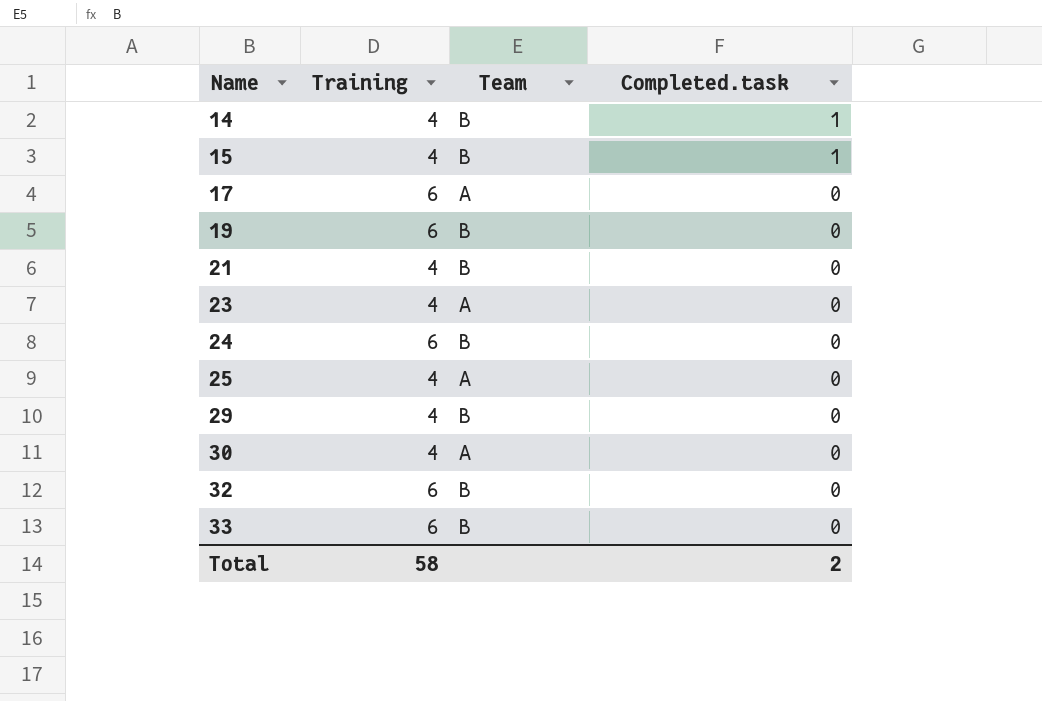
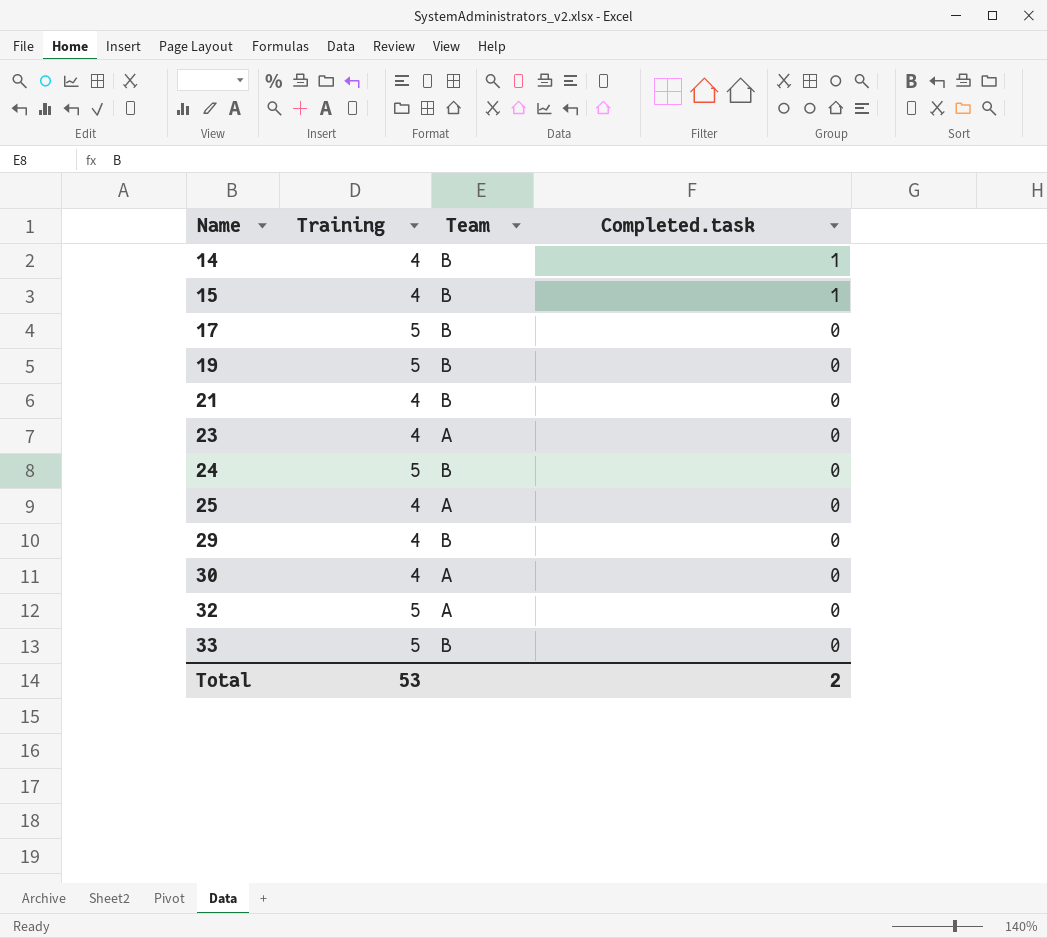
17 | Training: 6 -> 5
17 | Team: A -> B
19 | Training: 6 -> 5
24 | Training: 6 -> 5
32 | Training: 6 -> 5
32 | Team: B -> A
33 | Training: 6 -> 5
Total | Training: 58 -> 53

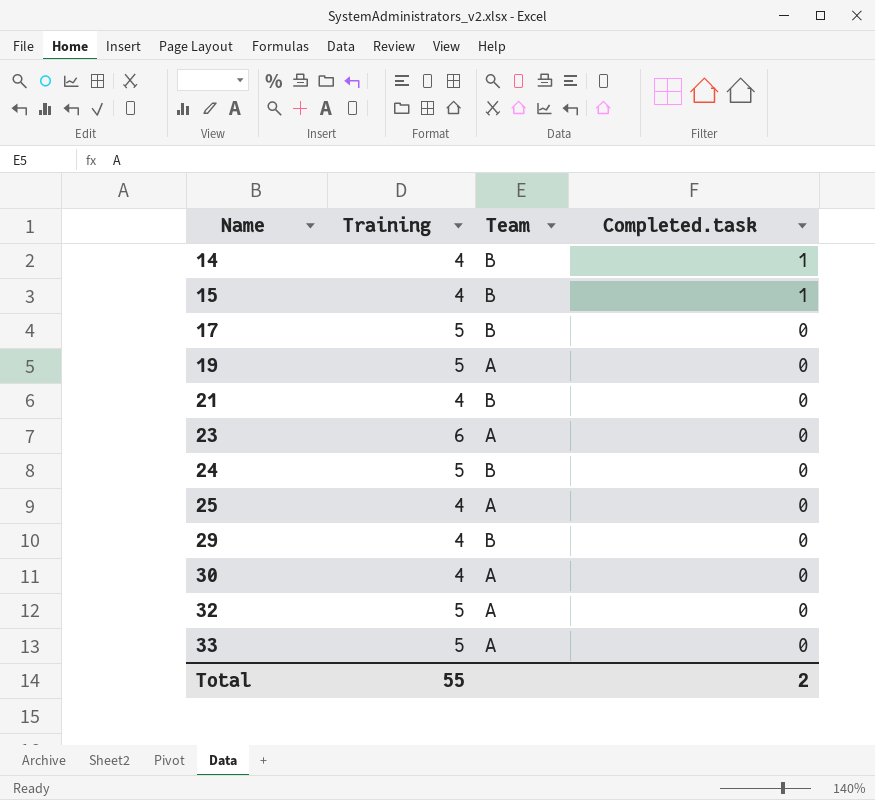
19 | Team: B -> A
23 | Training: 4 -> 6
33 | Team: B -> A
Total | Training: 53 -> 55

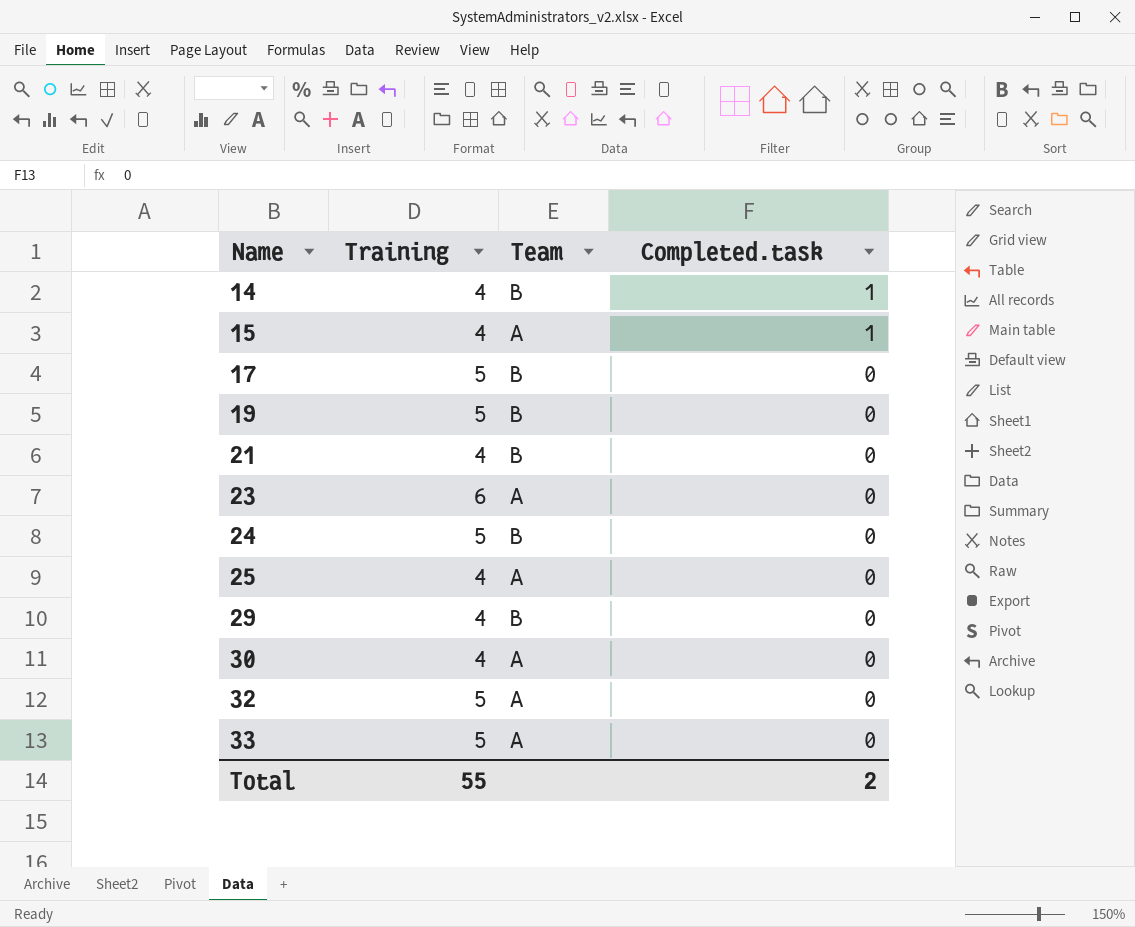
15 | Team: B -> A
19 | Team: A -> B

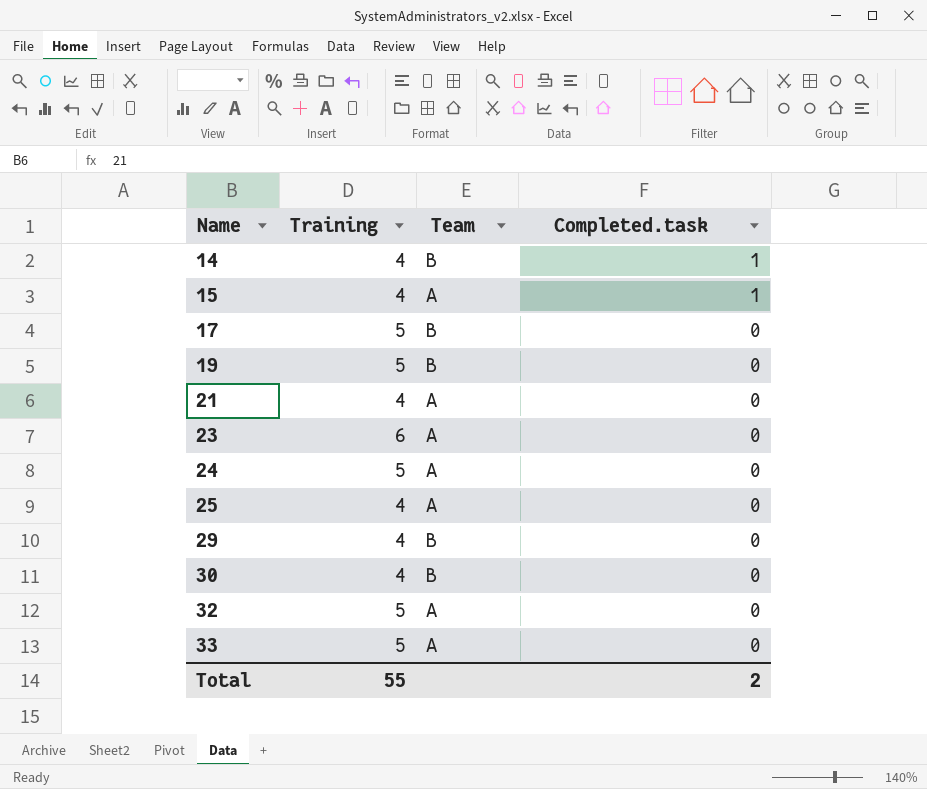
21 | Team: B -> A
24 | Team: B -> A
30 | Team: A -> B

